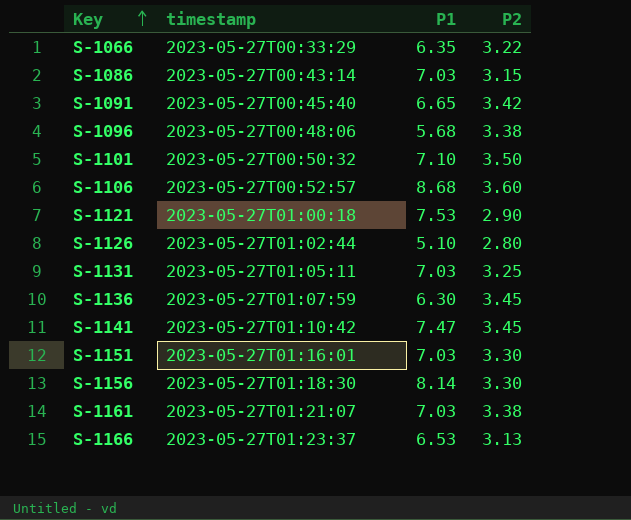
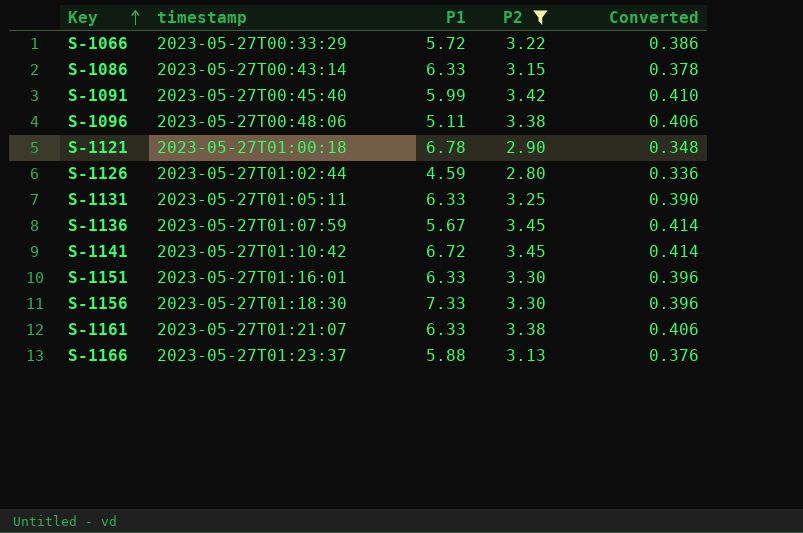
filter: none -> P2 <= 3.45
column Converted | formula: none -> [P2] * 0.12
S-1066 | P1: 6.35 -> 5.72
S-1086 | P1: 7.03 -> 6.33
S-1091 | P1: 6.65 -> 5.99
S-1096 | P1: 5.68 -> 5.11
S-1121 | P1: 7.53 -> 6.78
S-1126 | P1: 5.10 -> 4.59
S-1131 | P1: 7.03 -> 6.33
S-1136 | P1: 6.30 -> 5.67
S-1141 | P1: 7.47 -> 6.72
S-1151 | P1: 7.03 -> 6.33
S-1156 | P1: 8.14 -> 7.33
S-1161 | P1: 7.03 -> 6.33
S-1166 | P1: 6.53 -> 5.88

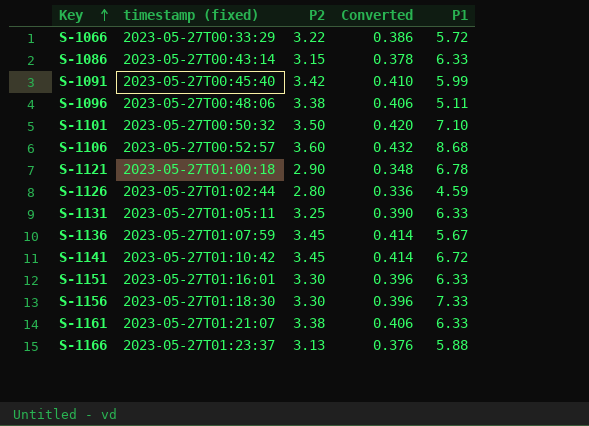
filter: P2 <= 3.45 -> none
column name: timestamp -> timestamp (fixed)
column P1 | position: 3 -> 5

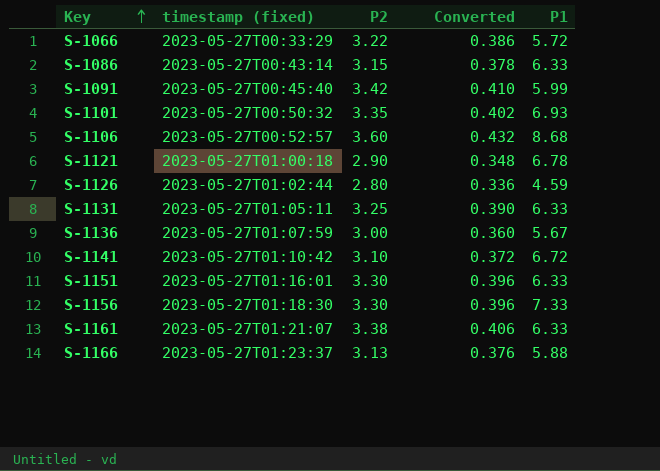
row S-1096: 2023-05-27T00:48:06 | 3.38 | 0.406 | 5.11 -> none
S-1101 | P2: 3.50 -> 3.35
S-1101 | Converted: 0.420 -> 0.402
S-1101 | P1: 7.10 -> 6.93
S-1136 | P2: 3.45 -> 3.00
S-1136 | Converted: 0.414 -> 0.360
S-1141 | P2: 3.45 -> 3.10
S-1141 | Converted: 0.414 -> 0.372

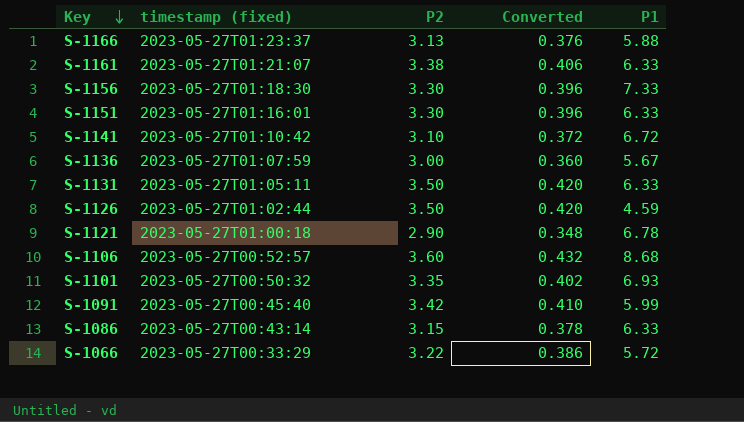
row order: Key ascending -> Key descending
S-1131 | P2: 3.25 -> 3.50
S-1131 | Converted: 0.390 -> 0.420
S-1126 | P2: 2.80 -> 3.50
S-1126 | Converted: 0.336 -> 0.420

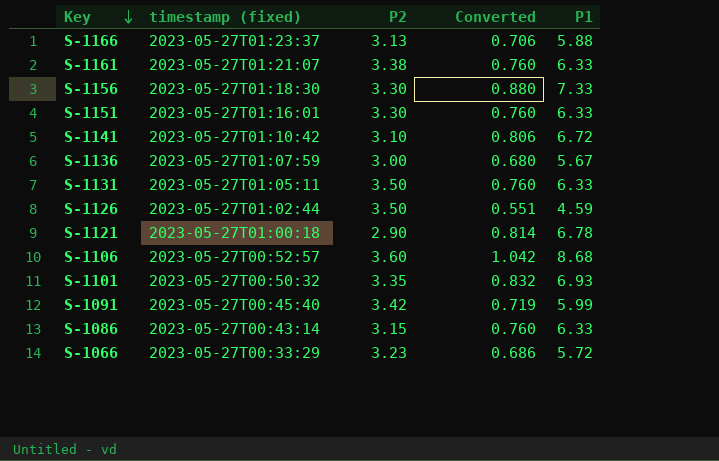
column Converted | formula: [P2] * 0.12 -> [P1] * 0.12
S-1066 | P2: 3.22 -> 3.23

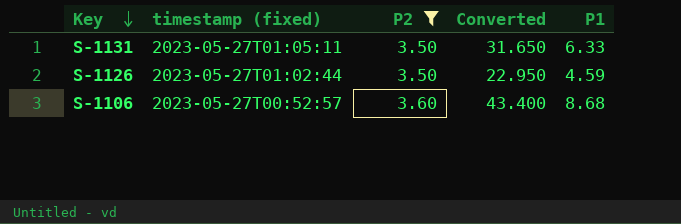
filter: none -> P2 >= 3.50
column Converted | formula: [P1] * 0.12 -> [P1] * 5

